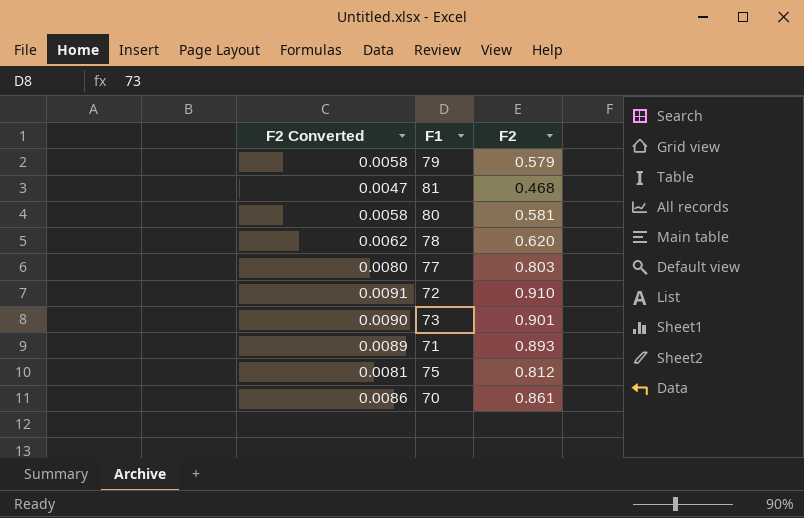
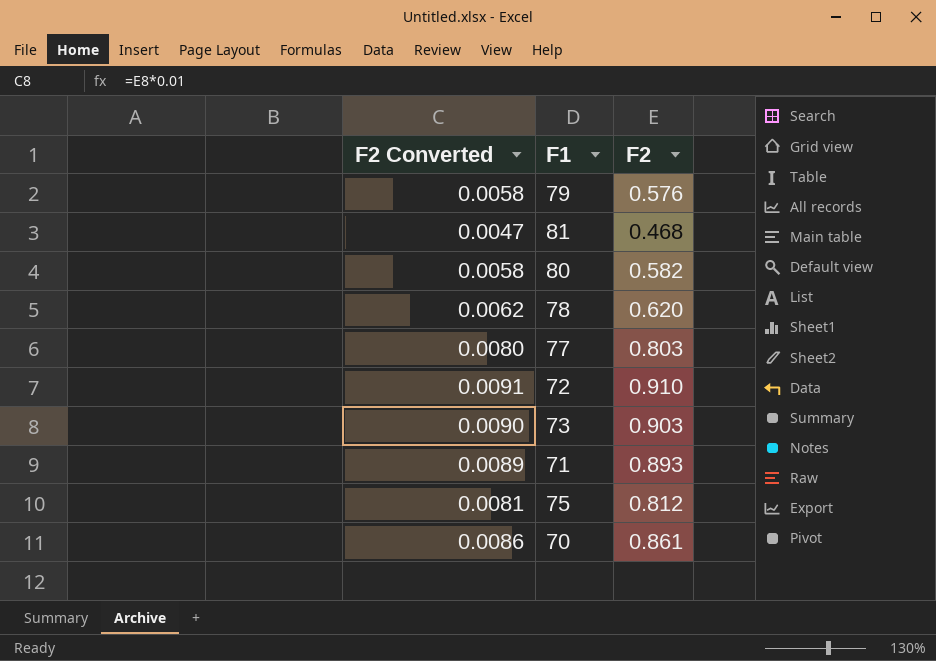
79 | F2: 0.579 -> 0.576
80 | F2: 0.581 -> 0.582
73 | F2: 0.901 -> 0.903

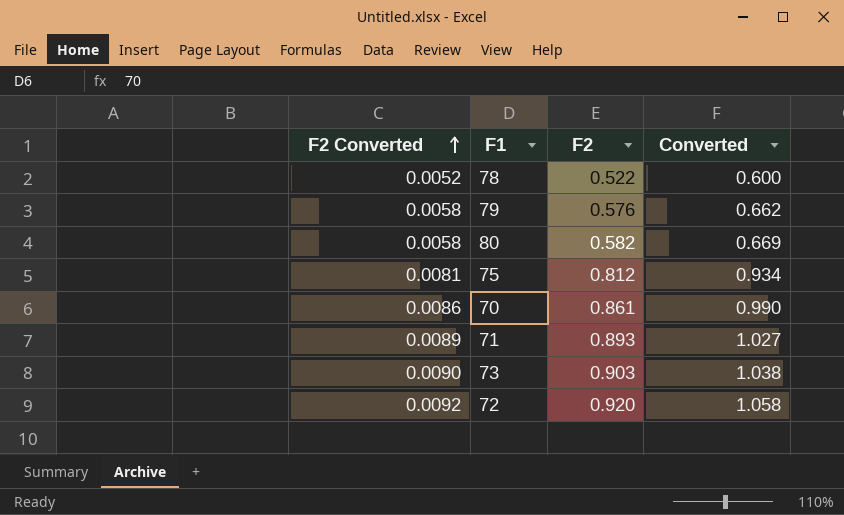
row order: none -> F2 Converted ascending
column Converted | formula: none -> [F2] * 1.15
row 81: 0.0047 | 0.468 -> none
row 77: 0.0080 | 0.803 -> none
78 | F2 Converted: 0.0062 -> 0.0052
78 | F2: 0.620 -> 0.522
72 | F2 Converted: 0.0091 -> 0.0092
72 | F2: 0.910 -> 0.920

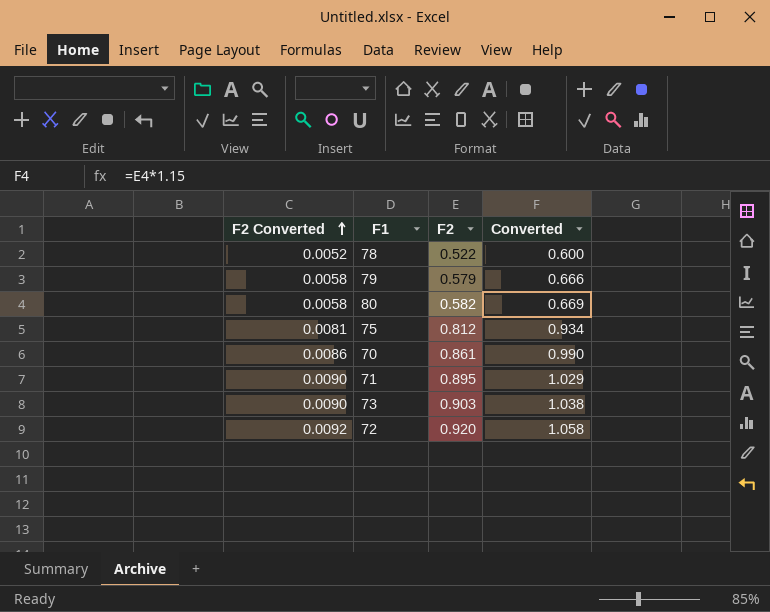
79 | F2: 0.576 -> 0.579
79 | Converted: 0.662 -> 0.666
71 | F2 Converted: 0.0089 -> 0.0090
71 | F2: 0.893 -> 0.895
71 | Converted: 1.027 -> 1.029

